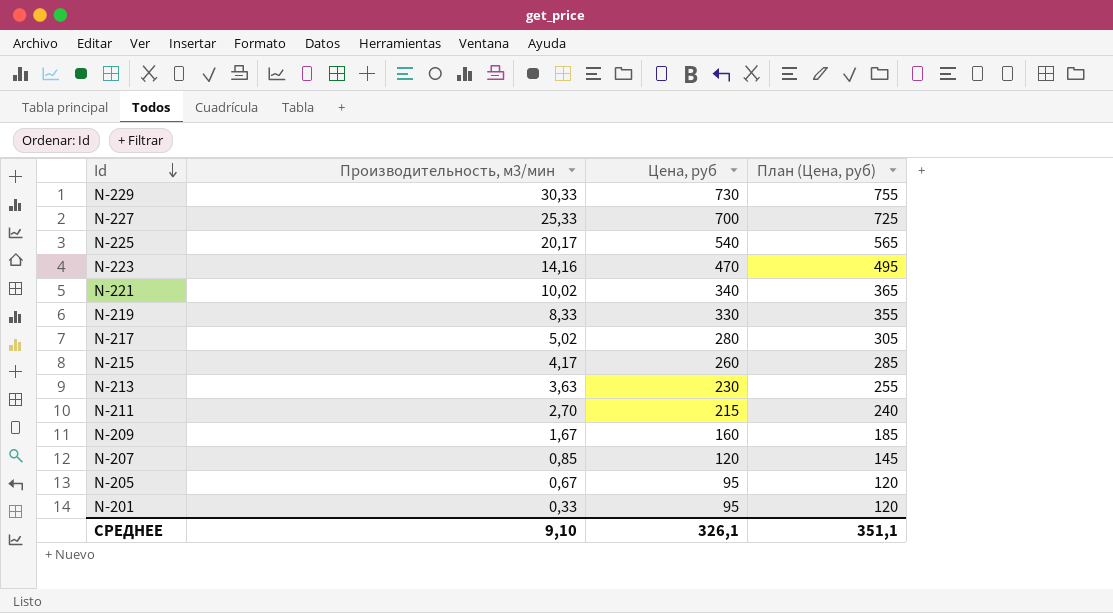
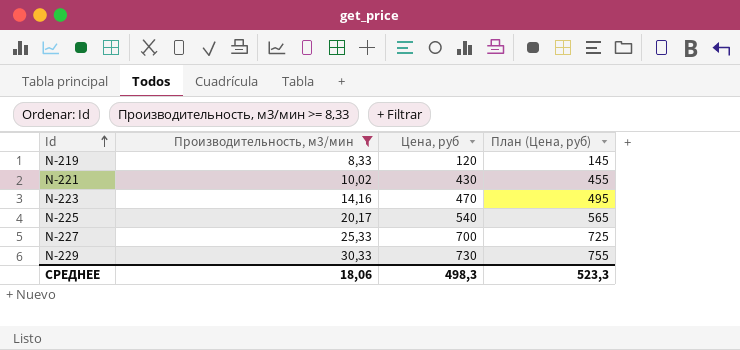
filter: none -> Производительность, м3/мин >= 8,33
row order: Id descending -> Id ascending
N-219 | Цена, руб: 330 -> 120
N-219 | План (Цена, руб): 355 -> 145
N-221 | Цена, руб: 340 -> 430
N-221 | План (Цена, руб): 365 -> 455
СРЕДНЕЕ | Производительность, м3/мин: 9,10 -> 18,06
СРЕДНЕЕ | Цена, руб: 326,1 -> 498,3
СРЕДНЕЕ | План (Цена, руб): 351,1 -> 523,3

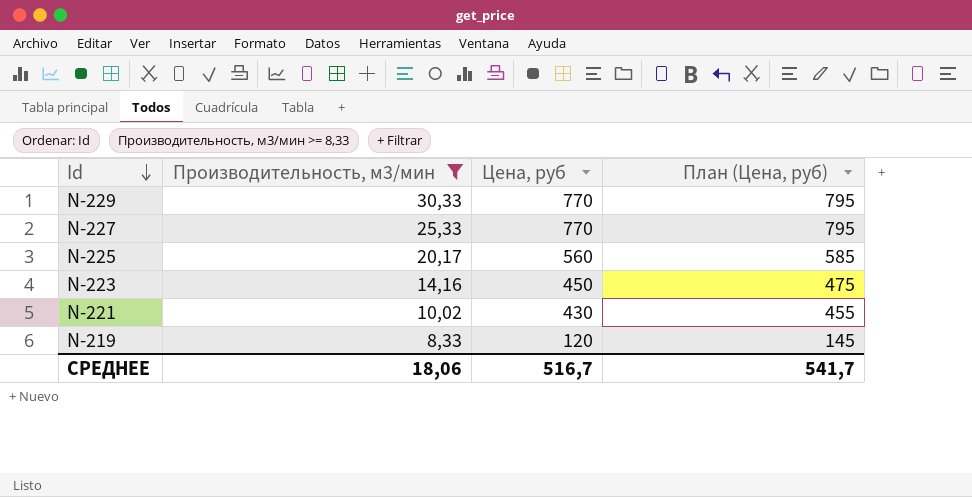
row order: Id ascending -> Id descending
N-229 | Цена, руб: 730 -> 770
N-229 | План (Цена, руб): 755 -> 795
N-227 | Цена, руб: 700 -> 770
N-227 | План (Цена, руб): 725 -> 795
N-225 | Цена, руб: 540 -> 560
N-225 | План (Цена, руб): 565 -> 585
N-223 | Цена, руб: 470 -> 450
N-223 | План (Цена, руб): 495 -> 475
СРЕДНЕЕ | Цена, руб: 498,3 -> 516,7
СРЕДНЕЕ | План (Цена, руб): 523,3 -> 541,7

